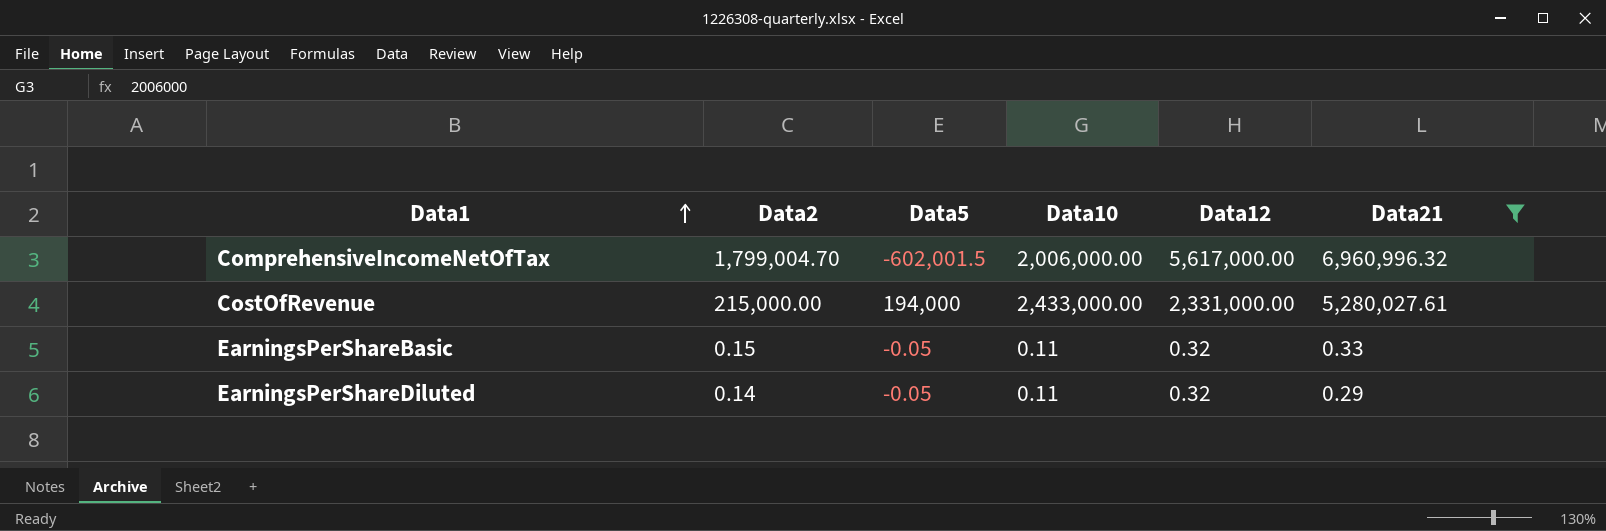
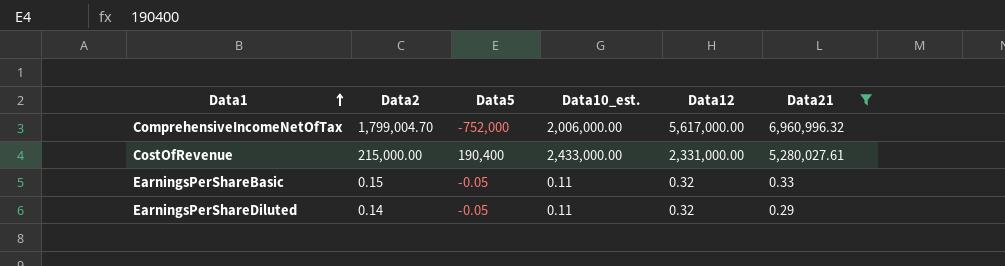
column name: Data10 -> Data10_est.
ComprehensiveIncomeNetOfTax | Data5: -602,001.5 -> -752,000
CostOfRevenue | Data5: 194,000 -> 190,400

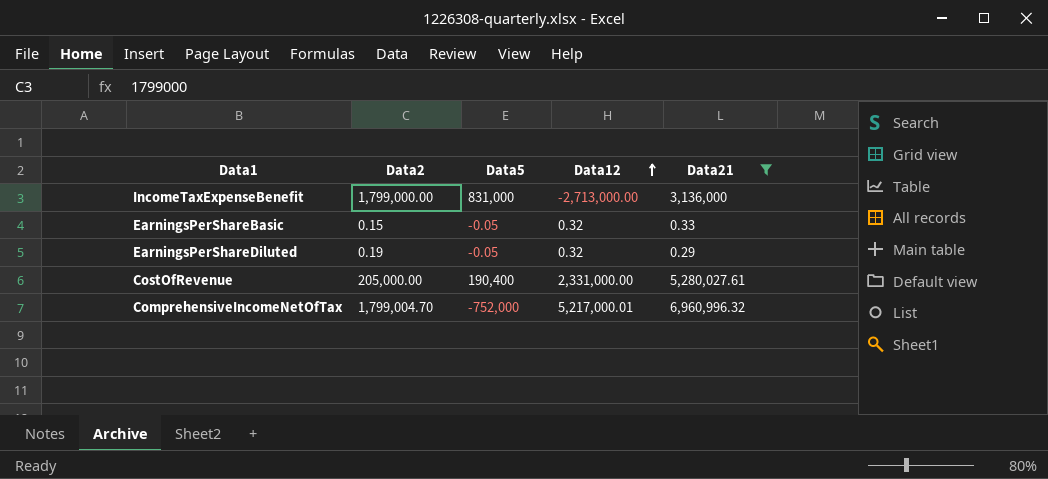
row order: Data1 ascending -> Data12 ascending
column Data10_est. | position: 4 -> none
row IncomeTaxExpenseBenefit: none -> 1,799,000.00 | 831,000 | -2,713,000.00 | 3,136,000
EarningsPerShareDiluted | Data2: 0.14 -> 0.19
CostOfRevenue | Data2: 215,000.00 -> 205,000.00
ComprehensiveIncomeNetOfTax | Data12: 5,617,000.00 -> 5,217,000.01

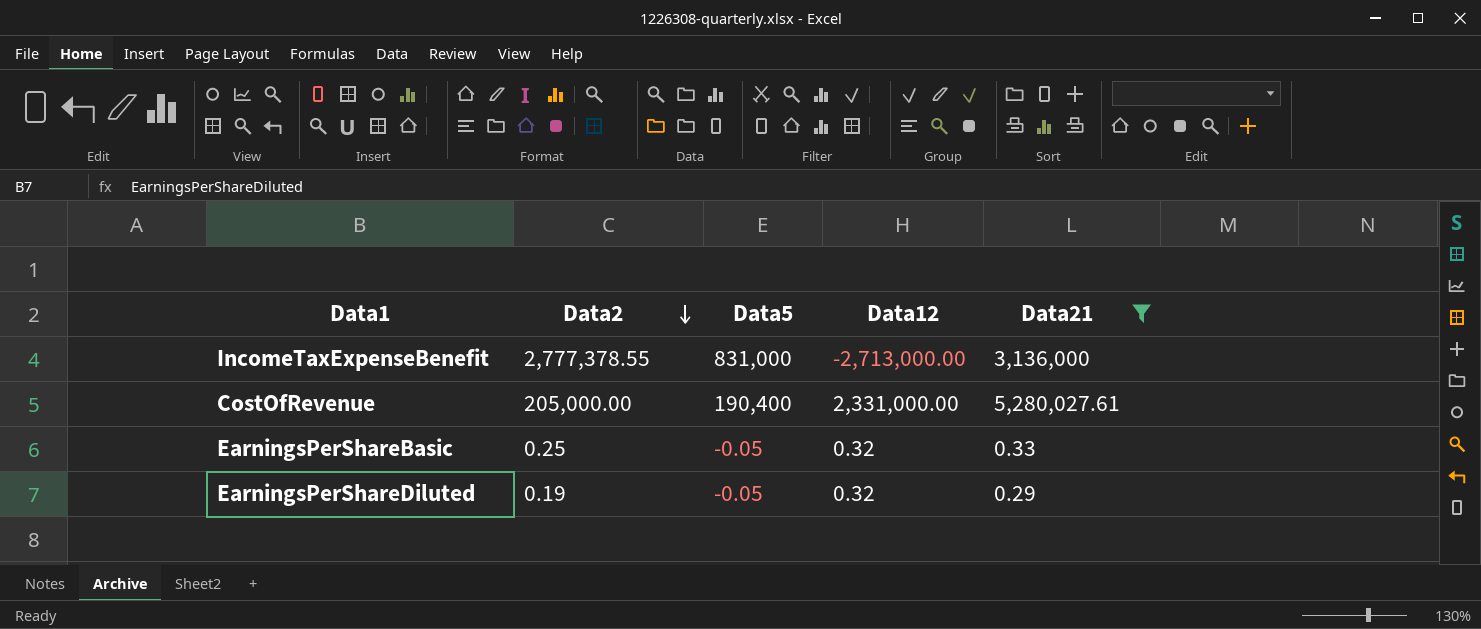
row order: Data12 ascending -> Data2 descending
row ComprehensiveIncomeNetOfTax: 1,799,004.70 | -752,000 | 5,217,000.01 | 6,960,996.32 -> none
IncomeTaxExpenseBenefit | Data2: 1,799,000.00 -> 2,777,378.55
EarningsPerShareBasic | Data2: 0.15 -> 0.25

